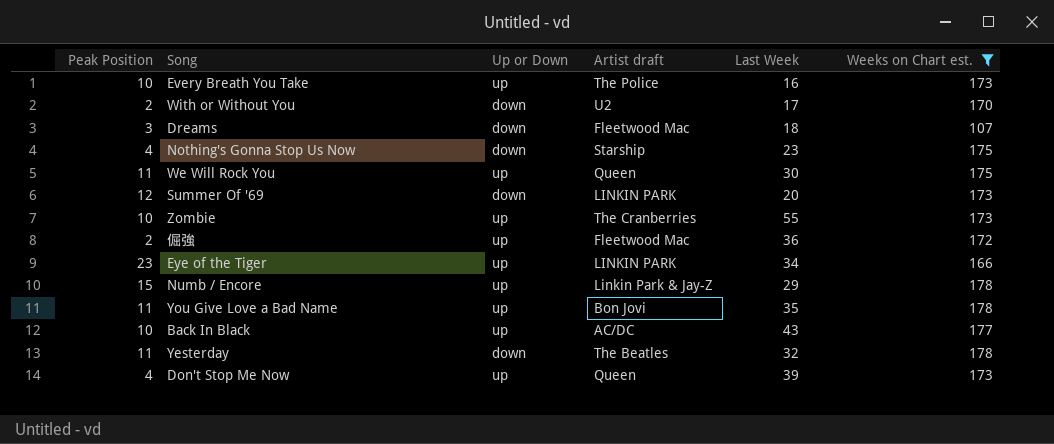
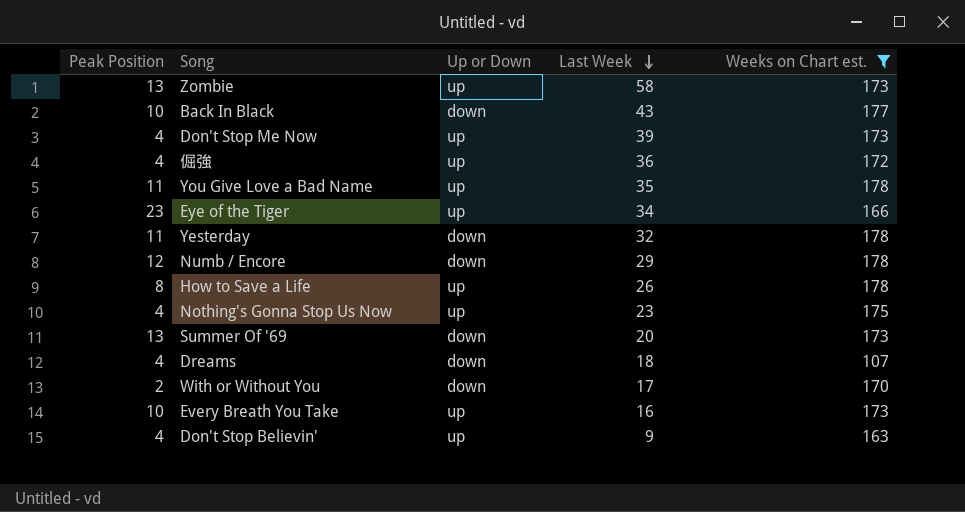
row order: none -> Last Week descending
column Artist draft | position: 4 -> none
row We Will Rock You: 11 | up | Queen | 30 | 175 -> none
Zombie | Peak Position: 10 -> 13
Zombie | Last Week: 55 -> 58
Back In Black | Up or Down: up -> down
倔強 | Peak Position: 2 -> 4
Numb / Encore | Peak Position: 15 -> 12
Numb / Encore | Up or Down: up -> down
row How to Save a Life: none -> 8 | up | 26 | 178
Nothing's Gonna Stop Us Now | Up or Down: down -> up
Summer Of '69 | Peak Position: 12 -> 13
Dreams | Peak Position: 3 -> 4
row Don't Stop Believin': none -> 4 | up | 9 | 163

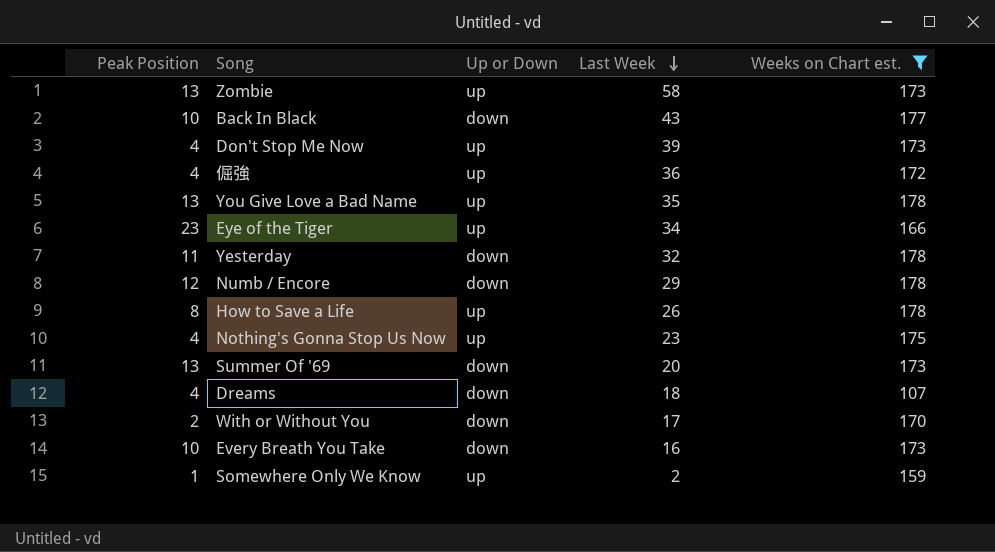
row Don't Stop Believin': 4 | up | 9 | 163 -> none
You Give Love a Bad Name | Peak Position: 11 -> 13
Every Breath You Take | Up or Down: up -> down
row Somewhere Only We Know: none -> 1 | up | 2 | 159

